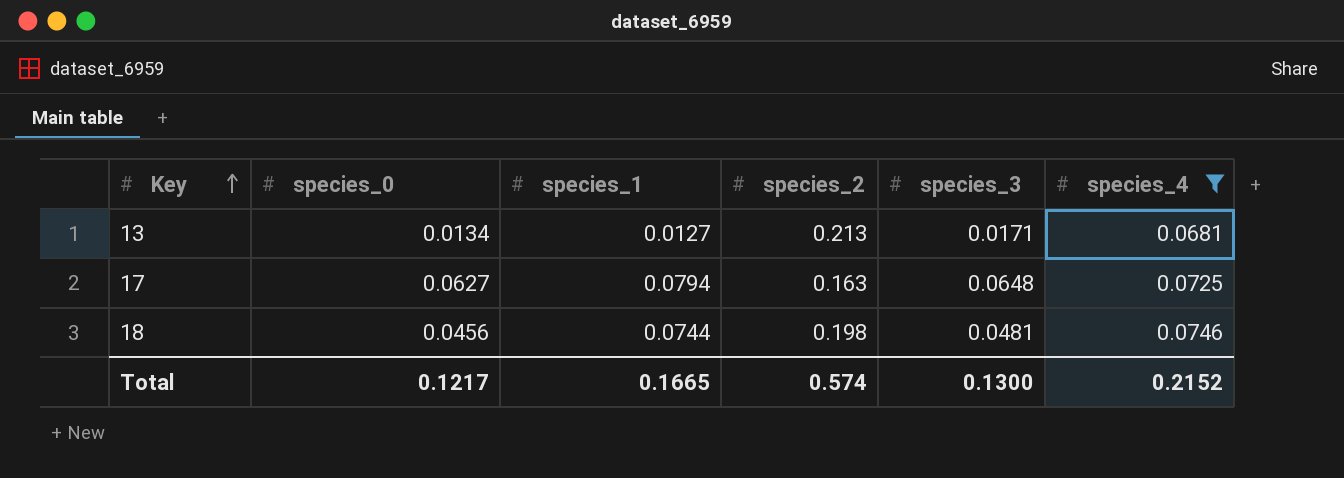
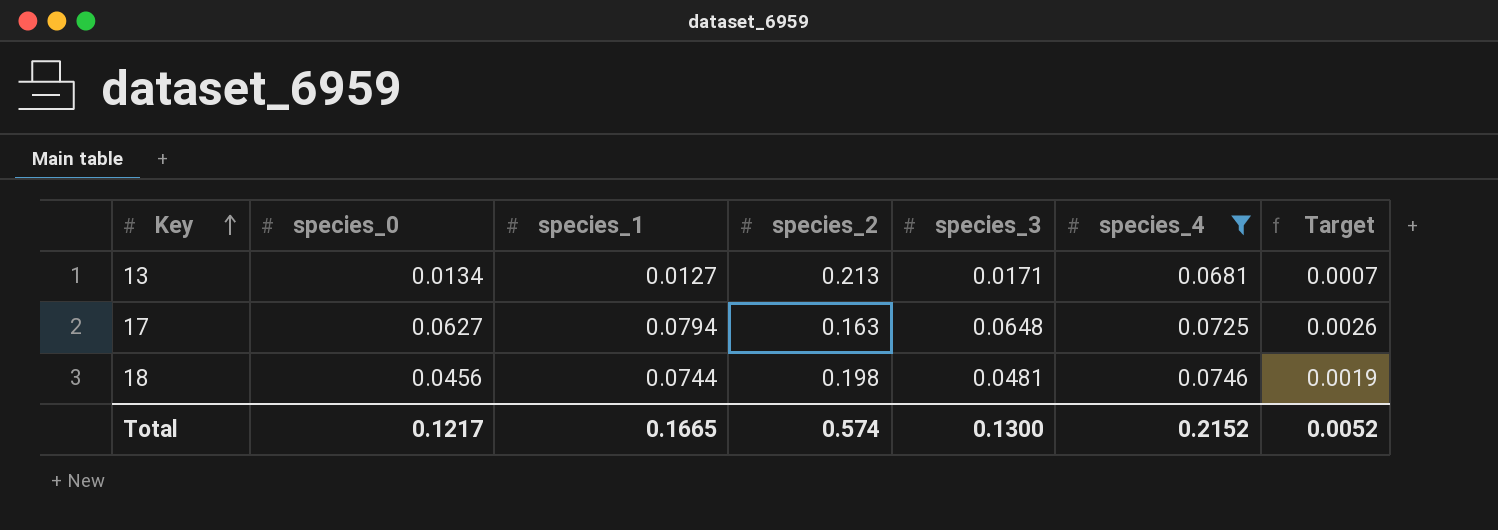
column Target | formula: none -> [species_3] * 0.04

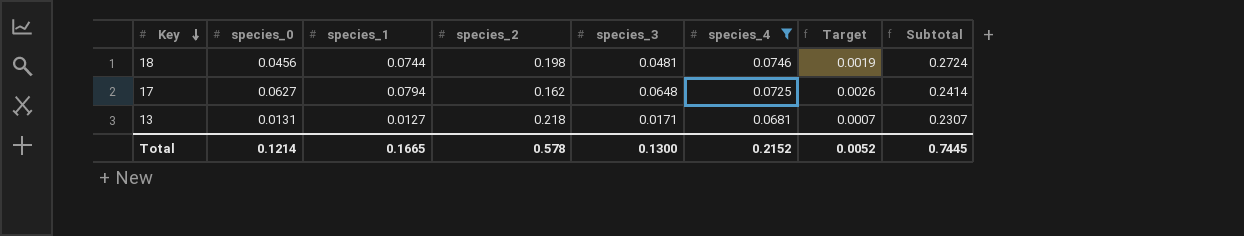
row order: Key ascending -> Key descending
column Subtotal | formula: none -> [species_1] + [species_2]
17 | species_2: 0.163 -> 0.162
13 | species_0: 0.0134 -> 0.0131
13 | species_2: 0.213 -> 0.218
Total | species_0: 0.1217 -> 0.1214
Total | species_2: 0.574 -> 0.578

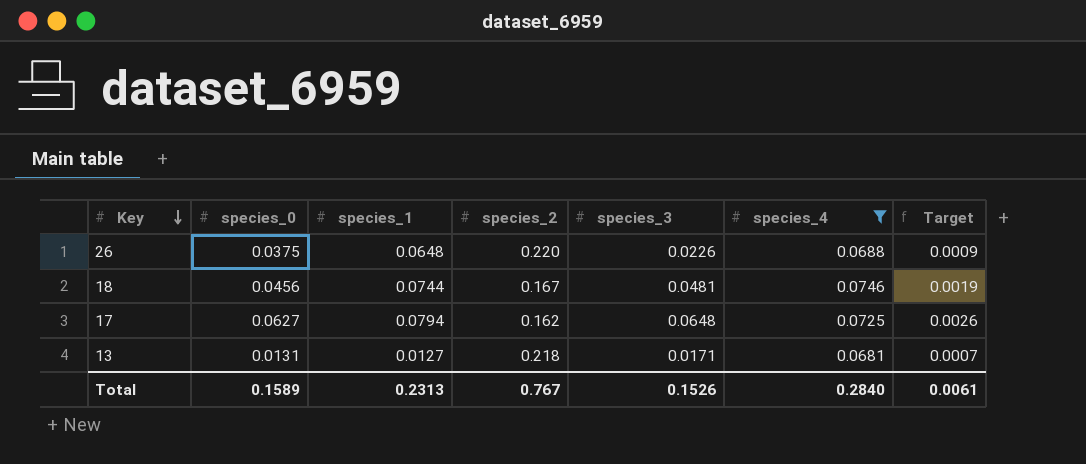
column Subtotal | formula: [species_1] + [species_2] -> none
row 26: none -> 0.0375 | 0.0648 | 0.220 | 0.0226 | 0.0688 | 0.0009
18 | species_2: 0.198 -> 0.167
Total | species_0: 0.1214 -> 0.1589
Total | species_1: 0.1665 -> 0.2313
Total | species_2: 0.578 -> 0.767
Total | species_3: 0.1300 -> 0.1526
Total | species_4: 0.2152 -> 0.2840
Total | Target: 0.0052 -> 0.0061

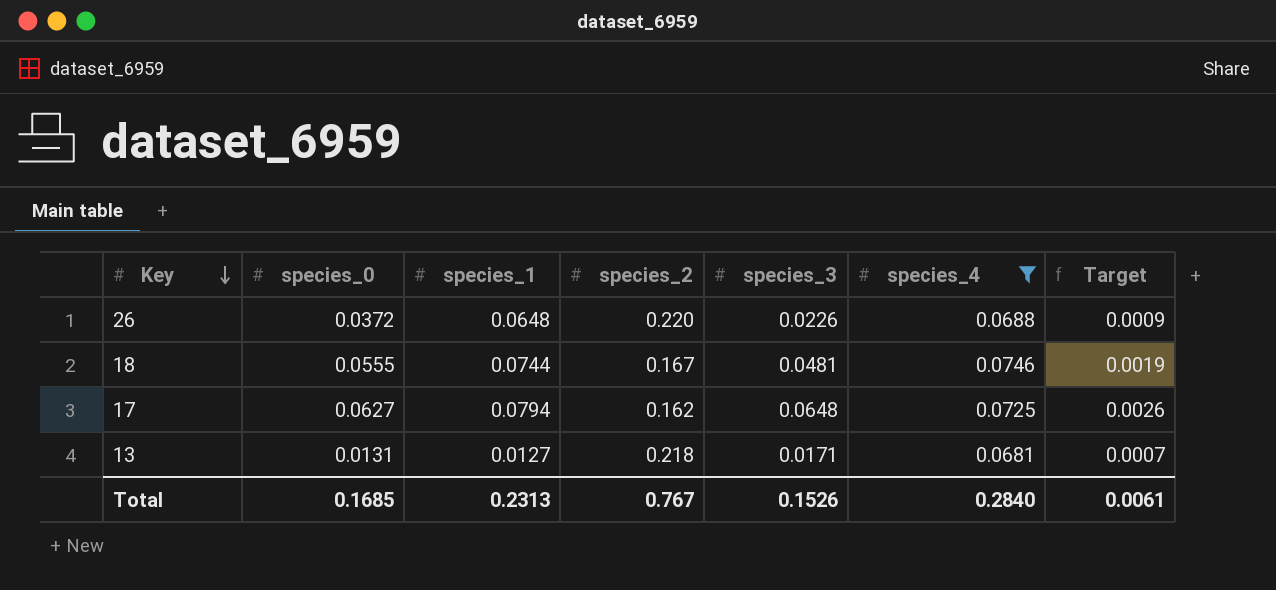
26 | species_0: 0.0375 -> 0.0372
18 | species_0: 0.0456 -> 0.0555
Total | species_0: 0.1589 -> 0.1685

